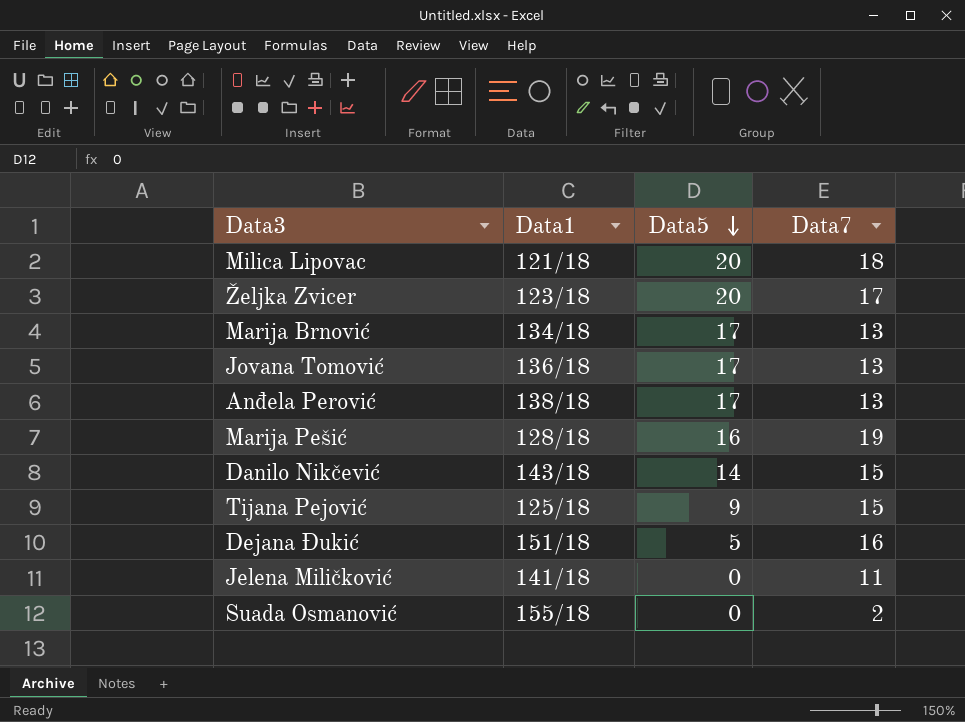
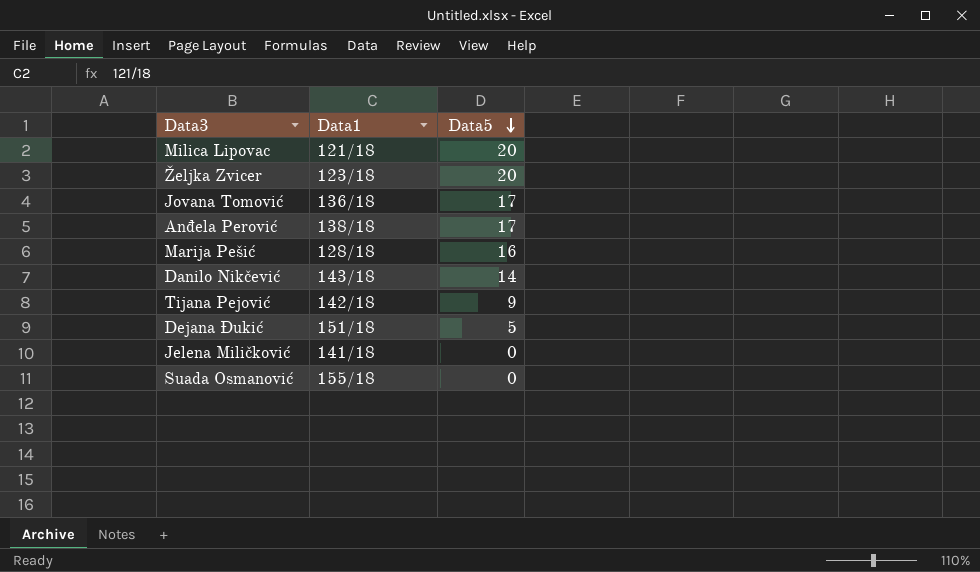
column Data7 | position: 4 -> none
row Marija Brnović: 134/18 | 17 | 13 -> none
Tijana Pejović | Data1: 125/18 -> 142/18

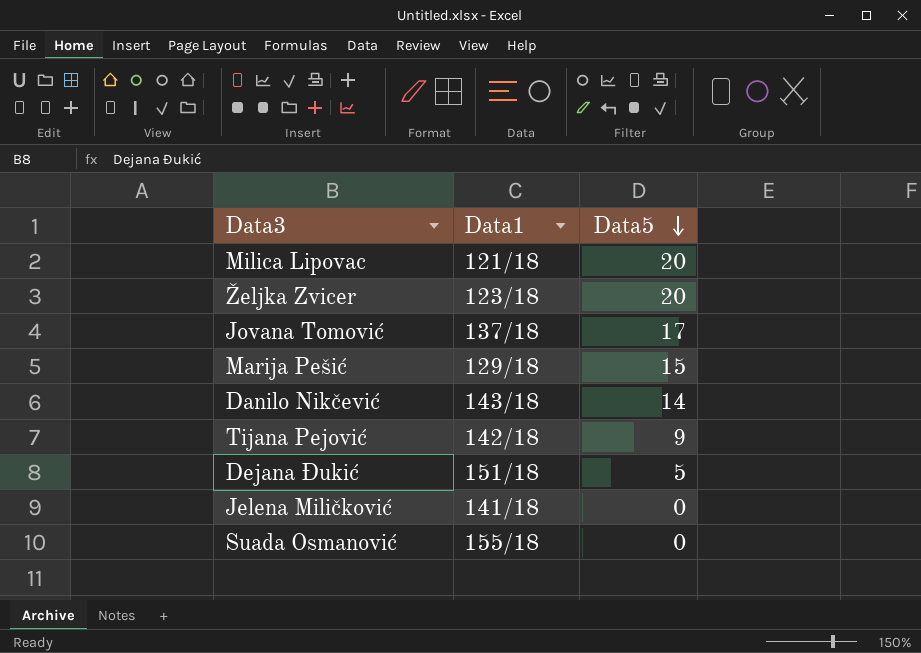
row Anđela Perović: 138/18 | 17 -> none
Jovana Tomović | Data1: 136/18 -> 137/18
Marija Pešić | Data1: 128/18 -> 129/18
Marija Pešić | Data5: 16 -> 15

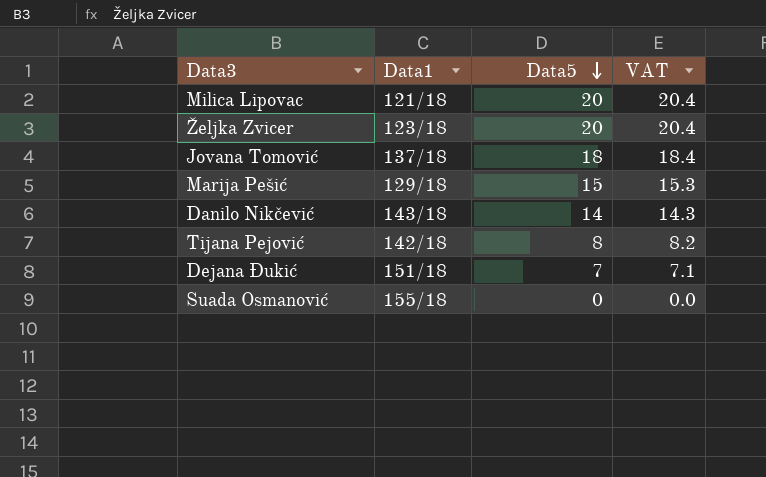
column VAT | formula: none -> [Data5] * 1.02
row Jelena Miličković: 141/18 | 0 -> none
Jovana Tomović | Data5: 17 -> 18
Tijana Pejović | Data5: 9 -> 8
Dejana Đukić | Data5: 5 -> 7

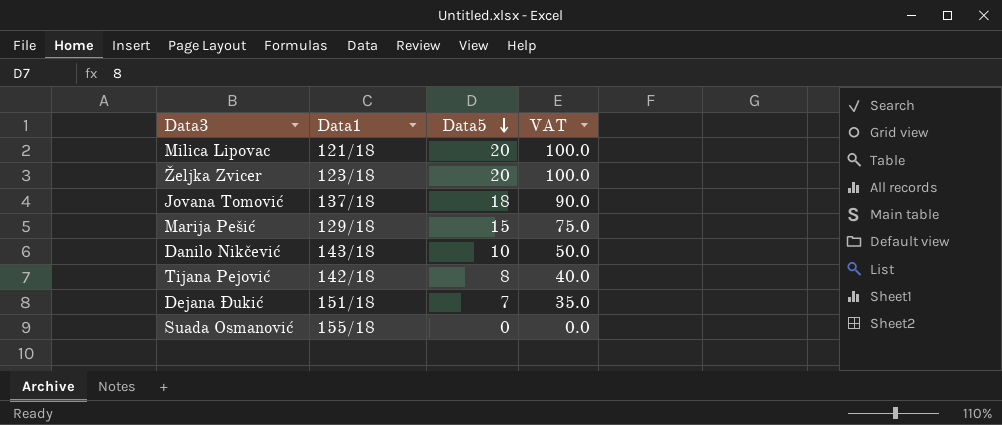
column VAT | formula: [Data5] * 1.02 -> [Data5] * 5
Danilo Nikčević | Data5: 14 -> 10

